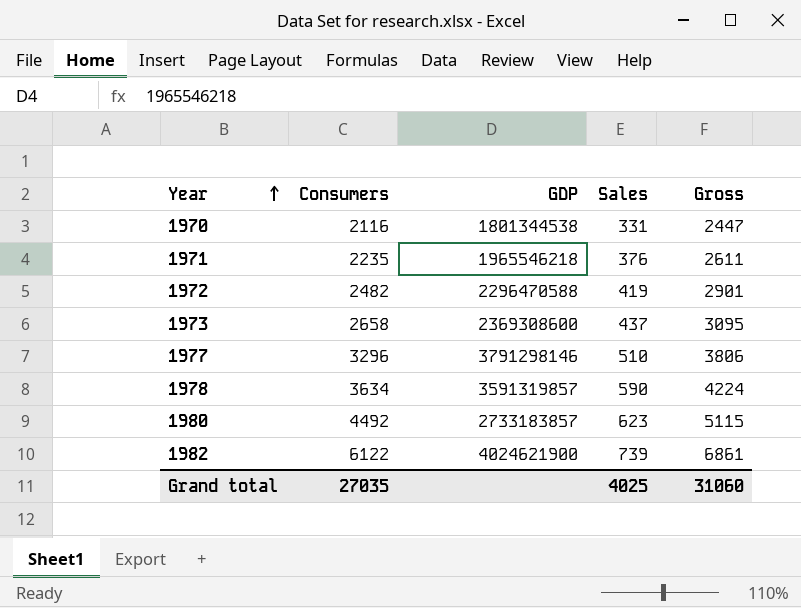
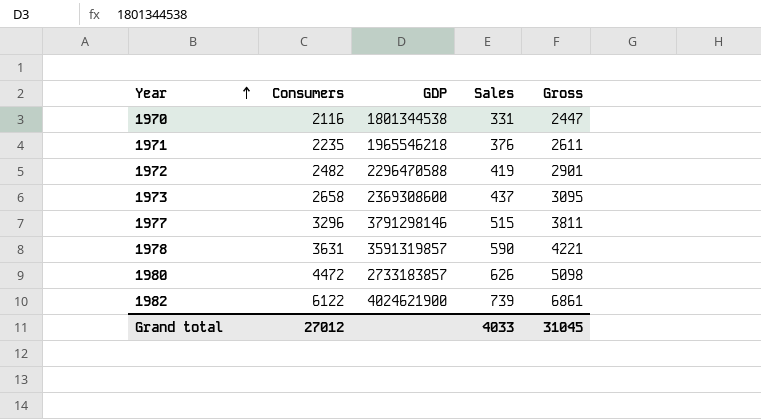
1977 | Sales: 510 -> 515
1977 | Gross: 3806 -> 3811
1978 | Consumers: 3634 -> 3631
1978 | Gross: 4224 -> 4221
1980 | Consumers: 4492 -> 4472
1980 | Sales: 623 -> 626
1980 | Gross: 5115 -> 5098
Grand total | Consumers: 27035 -> 27012
Grand total | Sales: 4025 -> 4033
Grand total | Gross: 31060 -> 31045

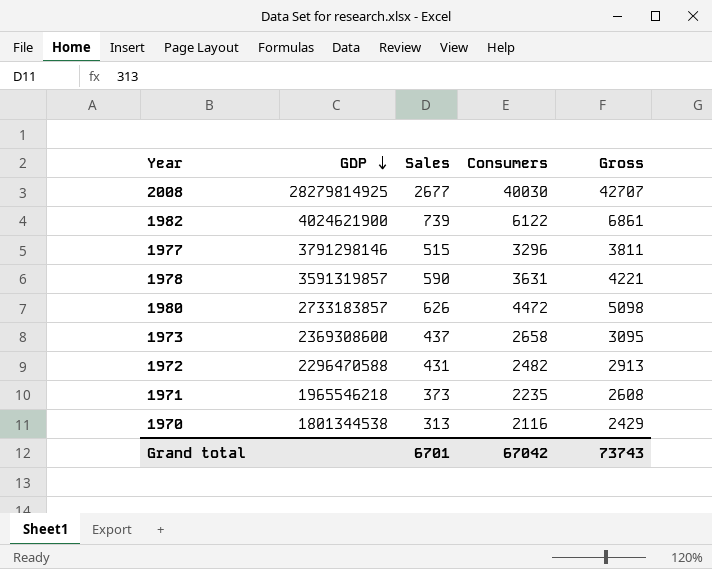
row order: Year ascending -> GDP descending
column Consumers | position: 2 -> 4
row 2008: none -> 28279814925 | 2677 | 40030 | 42707
1972 | Sales: 419 -> 431
1972 | Gross: 2901 -> 2913
1971 | Sales: 376 -> 373
1971 | Gross: 2611 -> 2608
1970 | Sales: 331 -> 313
1970 | Gross: 2447 -> 2429
Grand total | Sales: 4033 -> 6701
Grand total | Consumers: 27012 -> 67042
Grand total | Gross: 31045 -> 73743

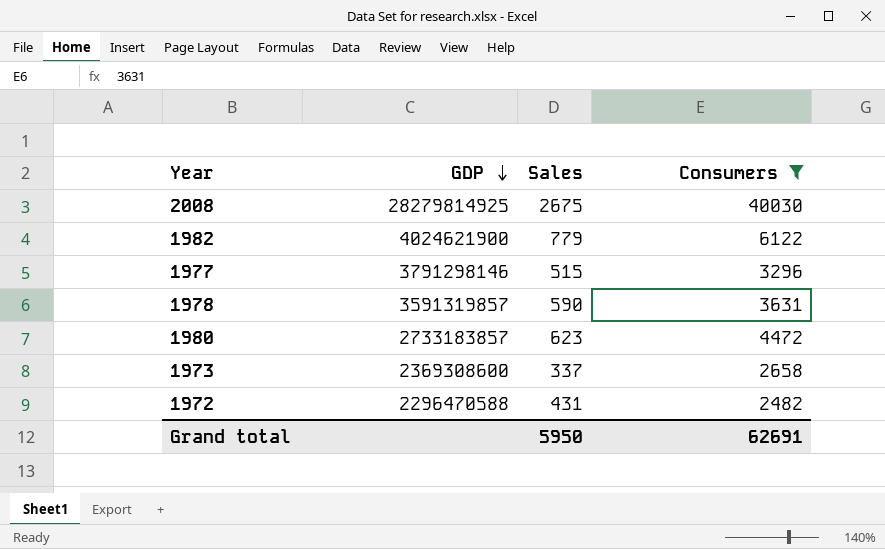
filter: none -> Consumers >= 2482
column Gross | formula: [Sales] + [Consumers] -> none
2008 | Sales: 2677 -> 2675
1982 | Sales: 739 -> 779
1980 | Sales: 626 -> 623
1973 | Sales: 437 -> 337
Grand total | Sales: 6701 -> 5950
Grand total | Consumers: 67042 -> 62691

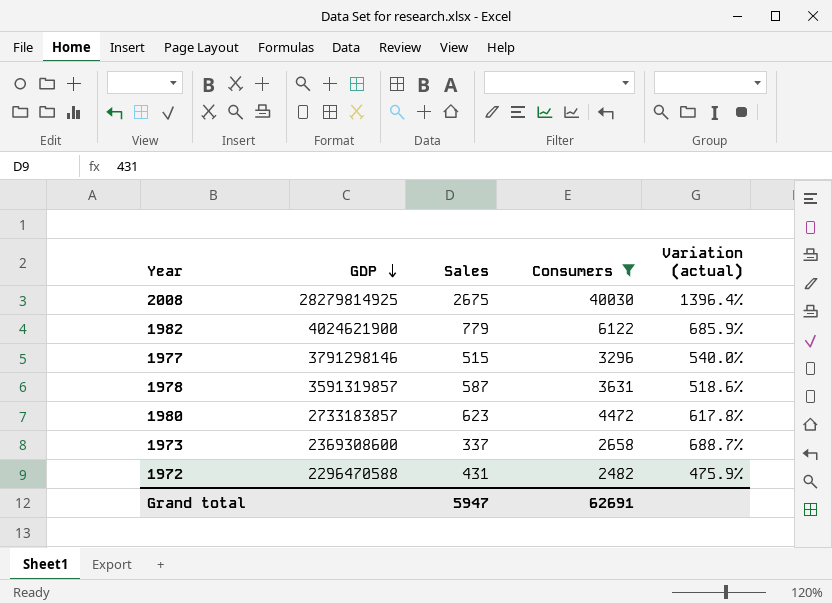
column Variation (actual) | formula: none -> ([Consumers] - [Sales]) / [Sales]
1978 | Sales: 590 -> 587
Grand total | Sales: 5950 -> 5947

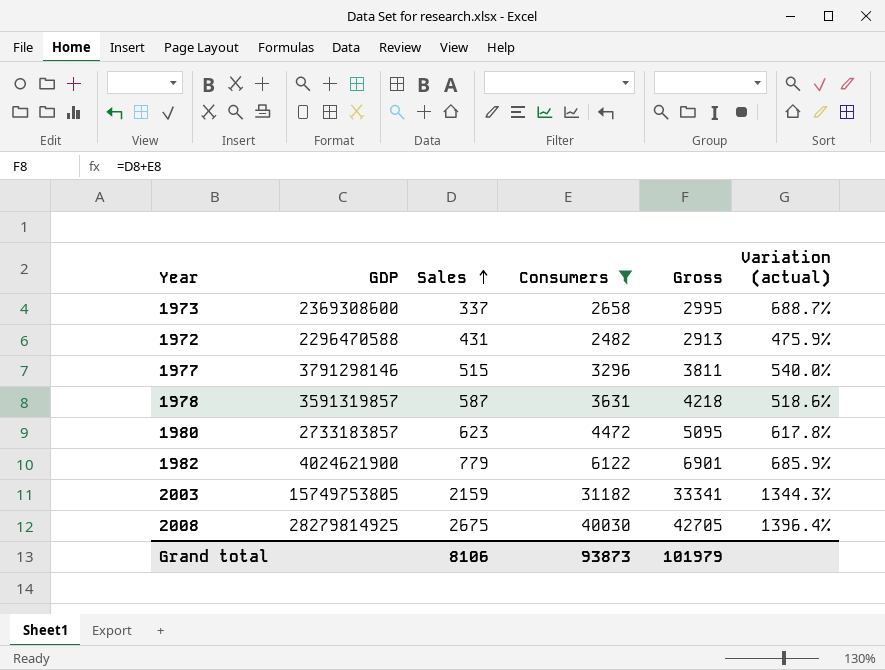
row order: GDP descending -> Sales ascending
column Gross | formula: none -> [Sales] + [Consumers]
row 2003: none -> 15749753805 | 2159 | 31182 | 33341 | 1344.3%
Grand total | Sales: 5947 -> 8106
Grand total | Consumers: 62691 -> 93873

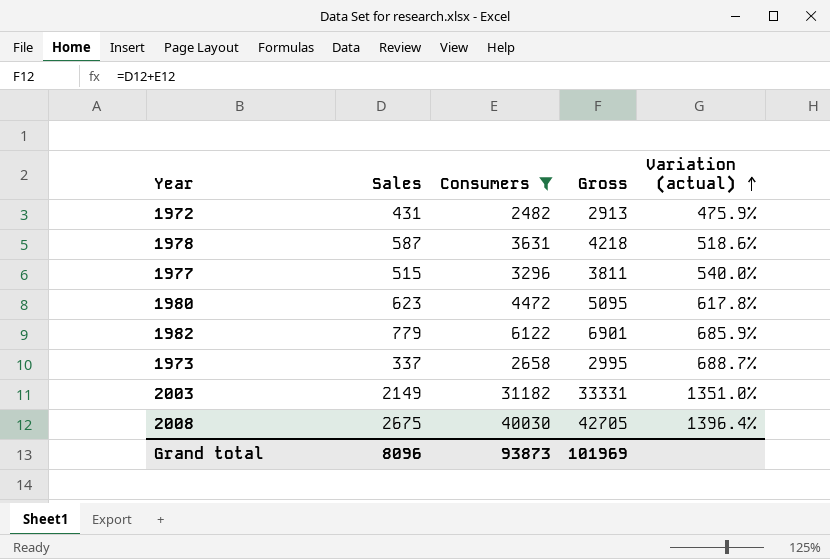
row order: Sales ascending -> Variation (actual) ascending
column GDP | position: 2 -> none
2003 | Sales: 2159 -> 2149
2003 | Gross: 33341 -> 33331
2003 | Variation (actual): 1344.3% -> 1351.0%
Grand total | Sales: 8106 -> 8096
Grand total | Gross: 101979 -> 101969

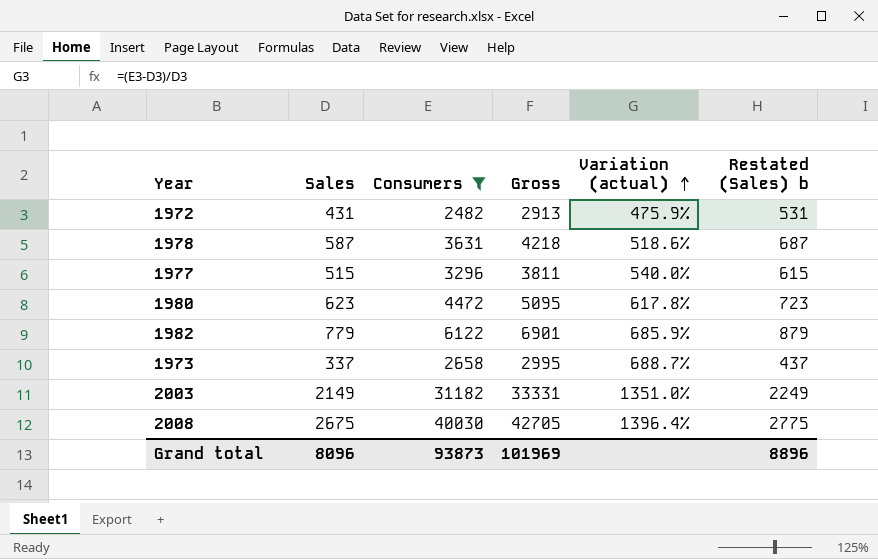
column Restated (Sales) b | formula: none -> [Sales] + 100

